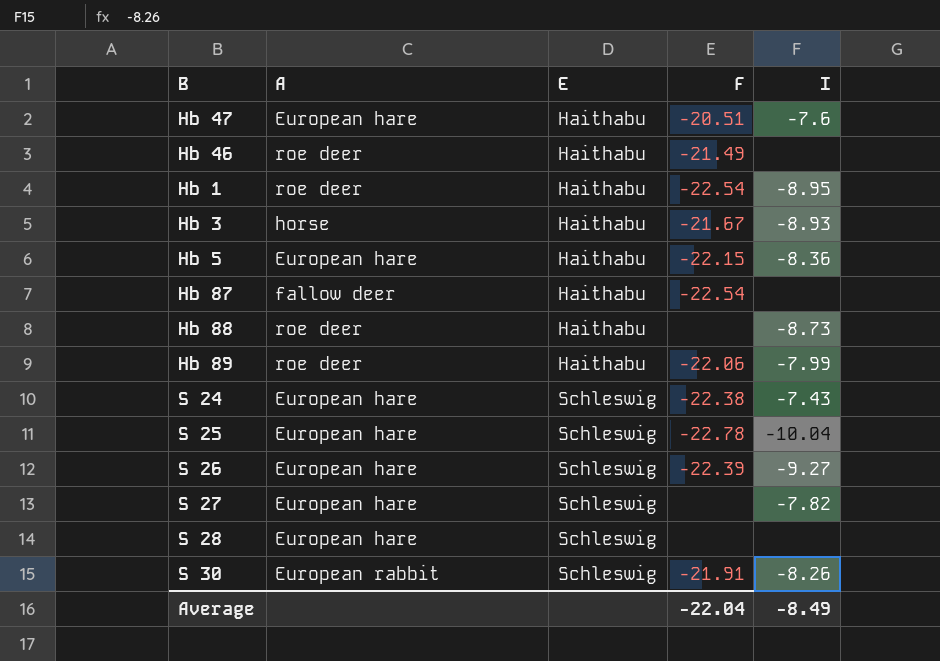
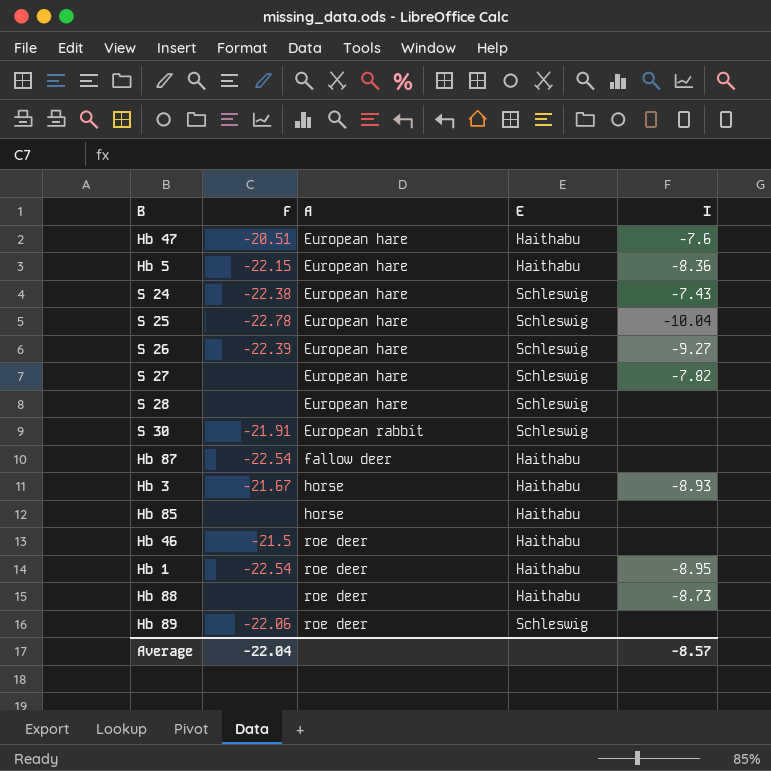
row order: E ascending -> A ascending
column F | position: 4 -> 2
S 30 | I: -8.26 -> none
row Hb 85: none -> none | horse | Haithabu | none
Hb 46 | F: -21.49 -> -21.5
Hb 89 | E: Haithabu -> Schleswig
Hb 89 | I: -7.99 -> none
Average | I: -8.49 -> -8.57

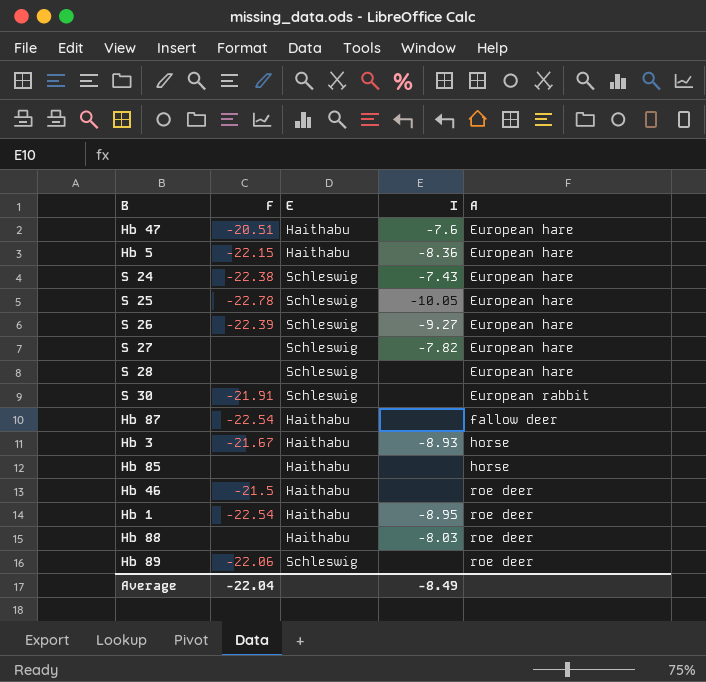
column A | position: 3 -> 5
S 25 | I: -10.04 -> -10.05
Hb 88 | I: -8.73 -> -8.03
Average | I: -8.57 -> -8.49

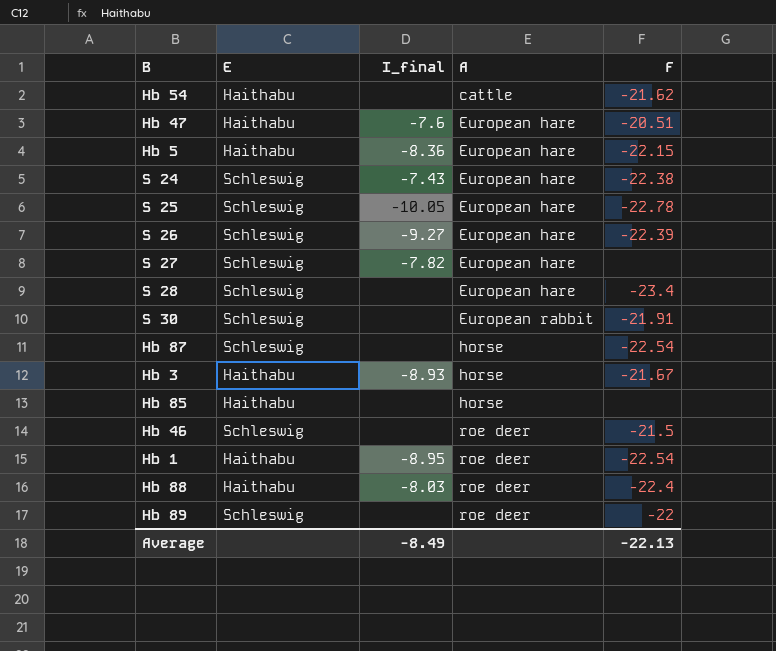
column name: I -> I_final
column F | position: 2 -> 5
row Hb 54: none -> Haithabu | none | cattle | -21.62
S 28 | F: none -> -23.4
Hb 87 | E: Haithabu -> Schleswig
Hb 87 | A: fallow deer -> horse
Hb 46 | E: Haithabu -> Schleswig
Hb 88 | F: none -> -22.4
Hb 89 | F: -22.06 -> -22
Average | F: -22.04 -> -22.13

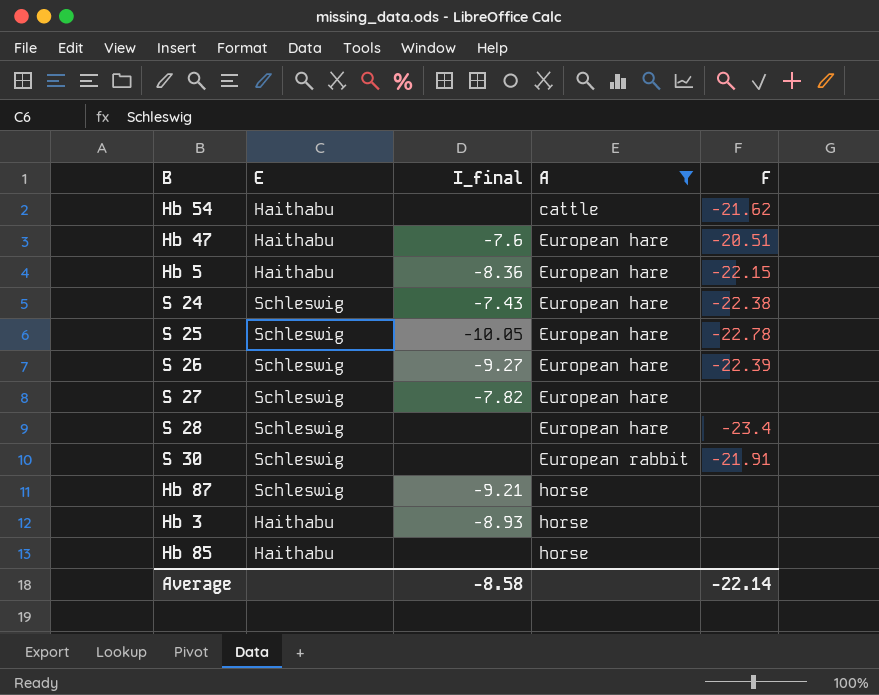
filter: none -> A != roe deer
Hb 87 | I_final: none -> -9.21
Hb 87 | F: -22.54 -> none
Hb 3 | F: -21.67 -> none
Average | I_final: -8.49 -> -8.58
Average | F: -22.13 -> -22.14

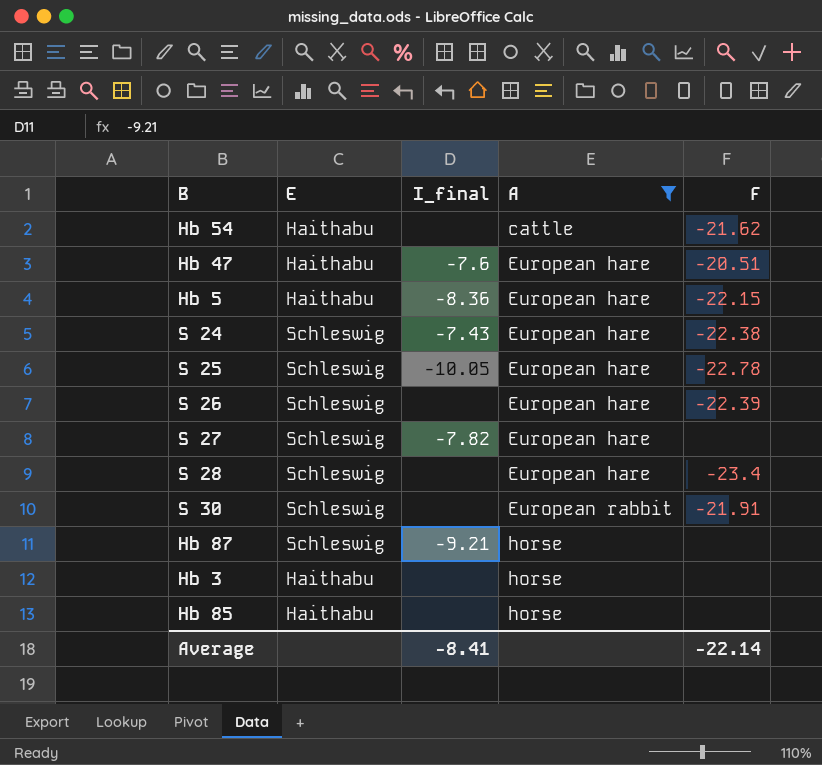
S 26 | I_final: -9.27 -> none
Hb 3 | I_final: -8.93 -> none
Average | I_final: -8.58 -> -8.41

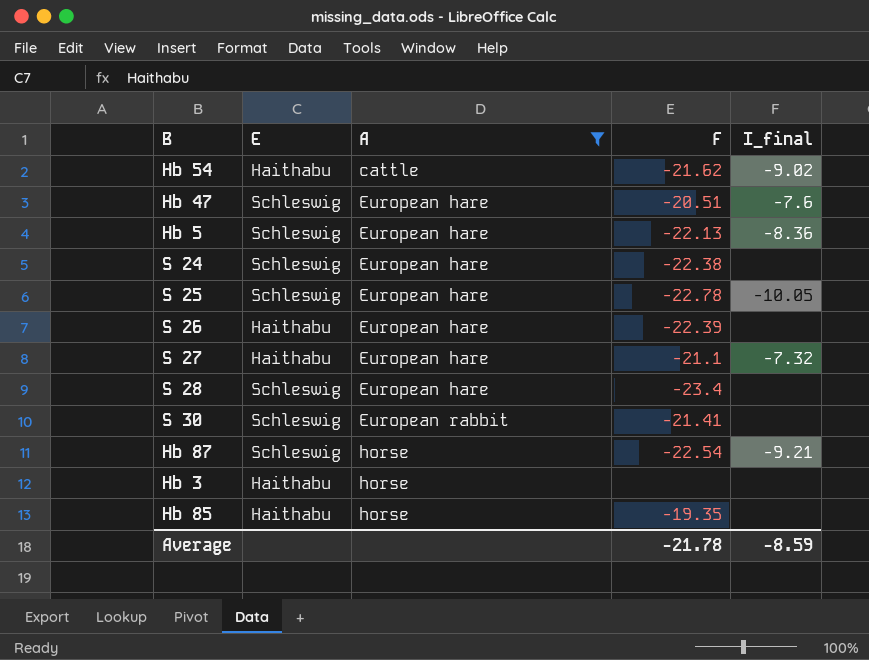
column I_final | position: 3 -> 5
Hb 54 | I_final: none -> -9.02
Hb 47 | E: Haithabu -> Schleswig
Hb 5 | E: Haithabu -> Schleswig
Hb 5 | F: -22.15 -> -22.13
S 24 | I_final: -7.43 -> none
S 26 | E: Schleswig -> Haithabu
S 27 | E: Schleswig -> Haithabu
S 27 | F: none -> -21.1
S 27 | I_final: -7.82 -> -7.32
S 30 | F: -21.91 -> -21.41
Hb 87 | F: none -> -22.54
Hb 85 | F: none -> -19.35
Average | F: -22.14 -> -21.78
Average | I_final: -8.41 -> -8.59

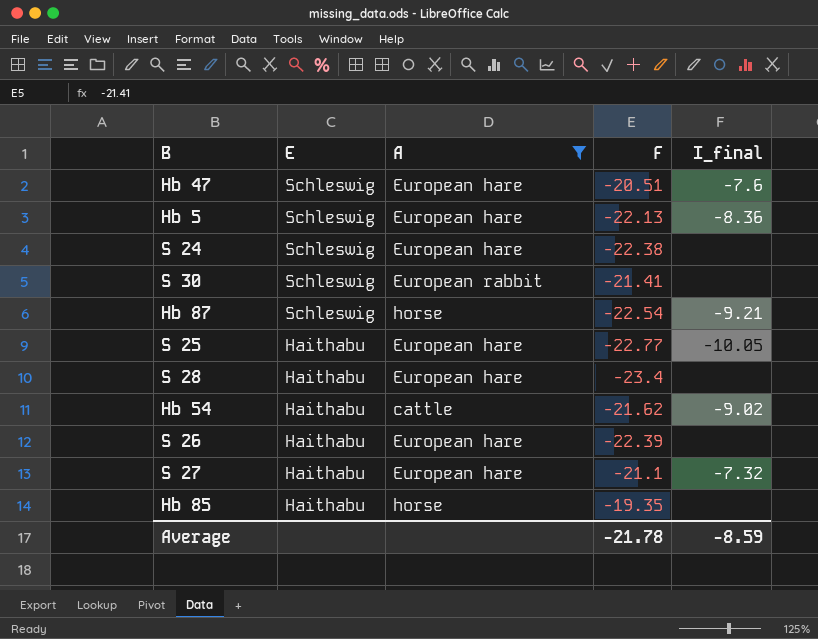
row order: A ascending -> E descending
row Hb 3: Haithabu | horse | none | none -> none
S 25 | E: Schleswig -> Haithabu
S 25 | F: -22.78 -> -22.77
S 28 | E: Schleswig -> Haithabu

